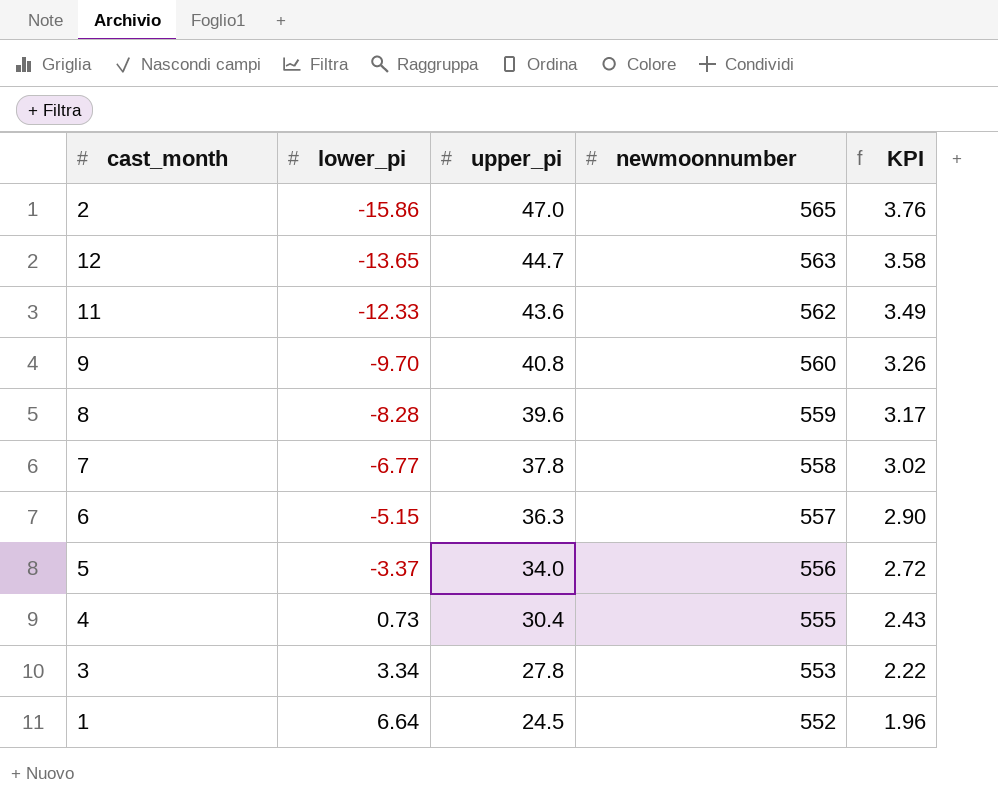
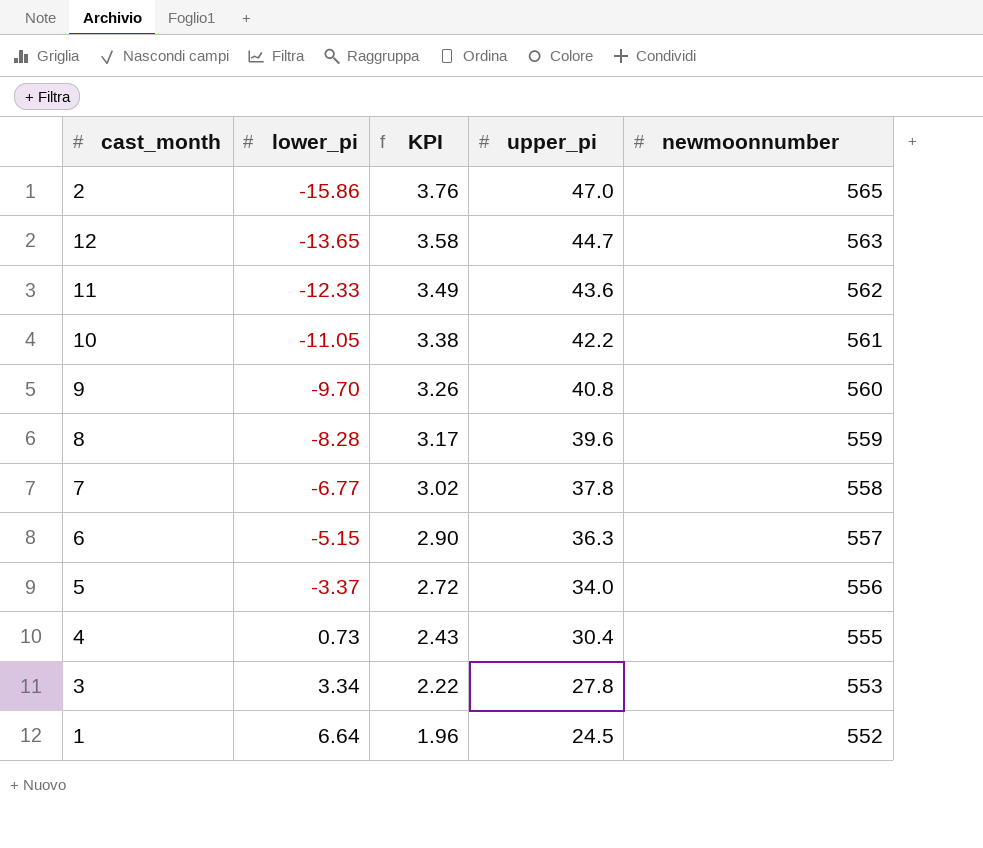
column KPI | position: 5 -> 3
row 10: none -> -11.05 | 3.38 | 42.2 | 561

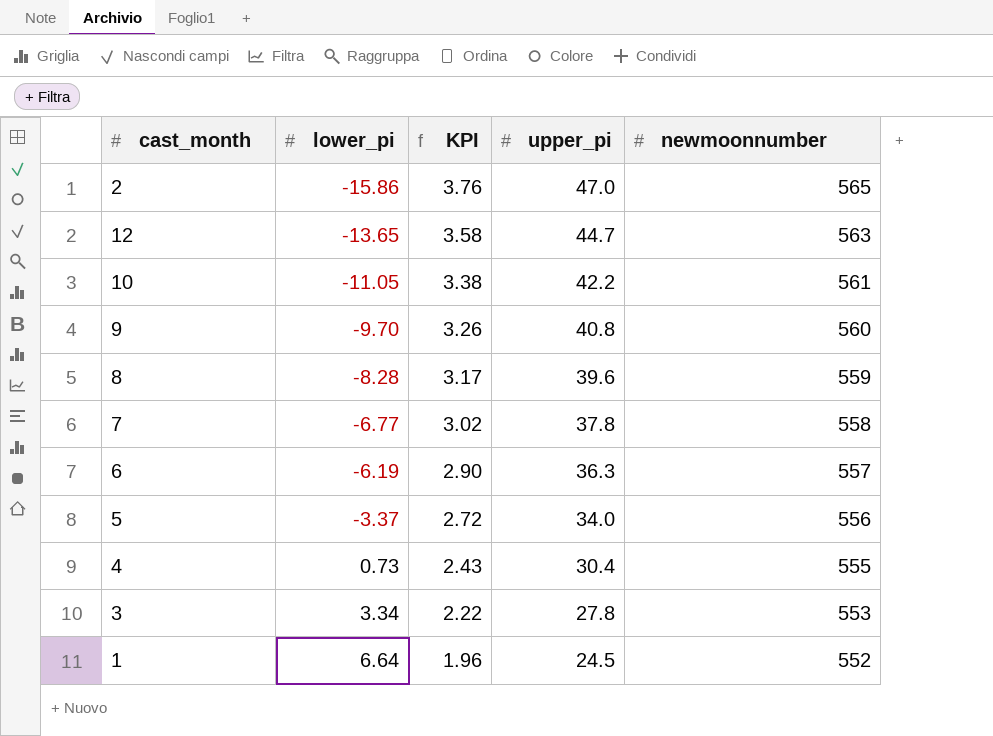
row 11: -12.33 | 3.49 | 43.6 | 562 -> none
6 | lower_pi: -5.15 -> -6.19

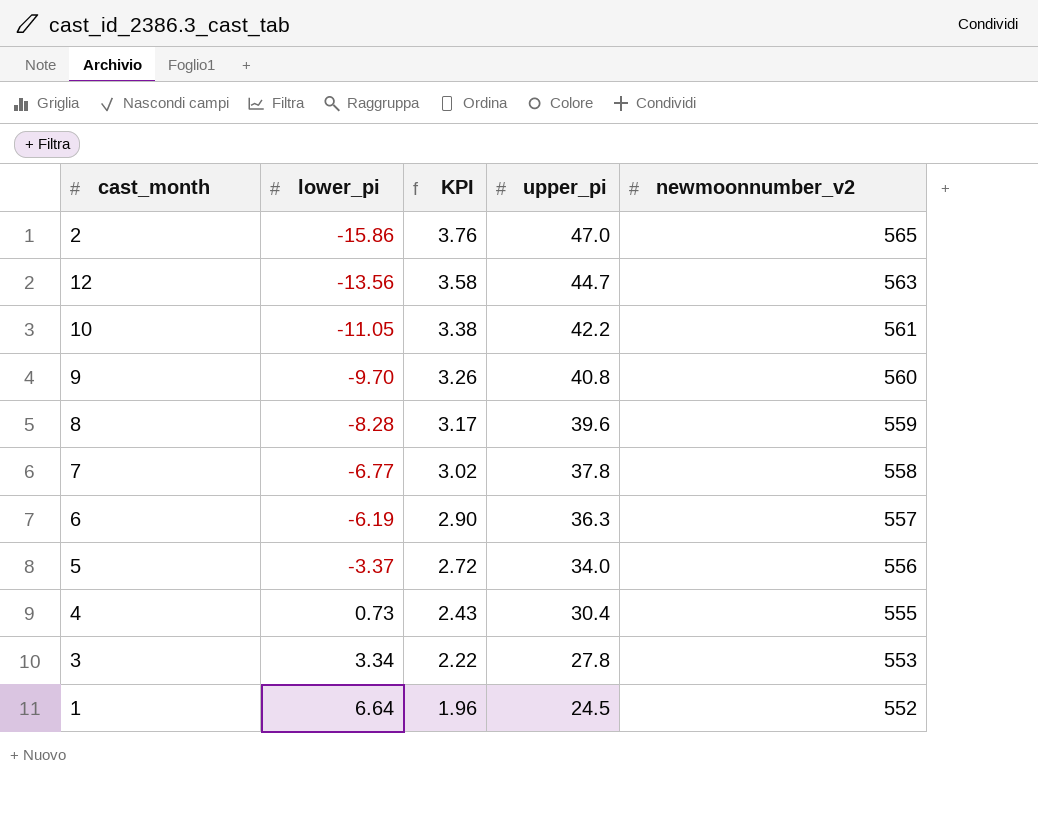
column name: newmoonnumber -> newmoonnumber_v2
12 | lower_pi: -13.65 -> -13.56

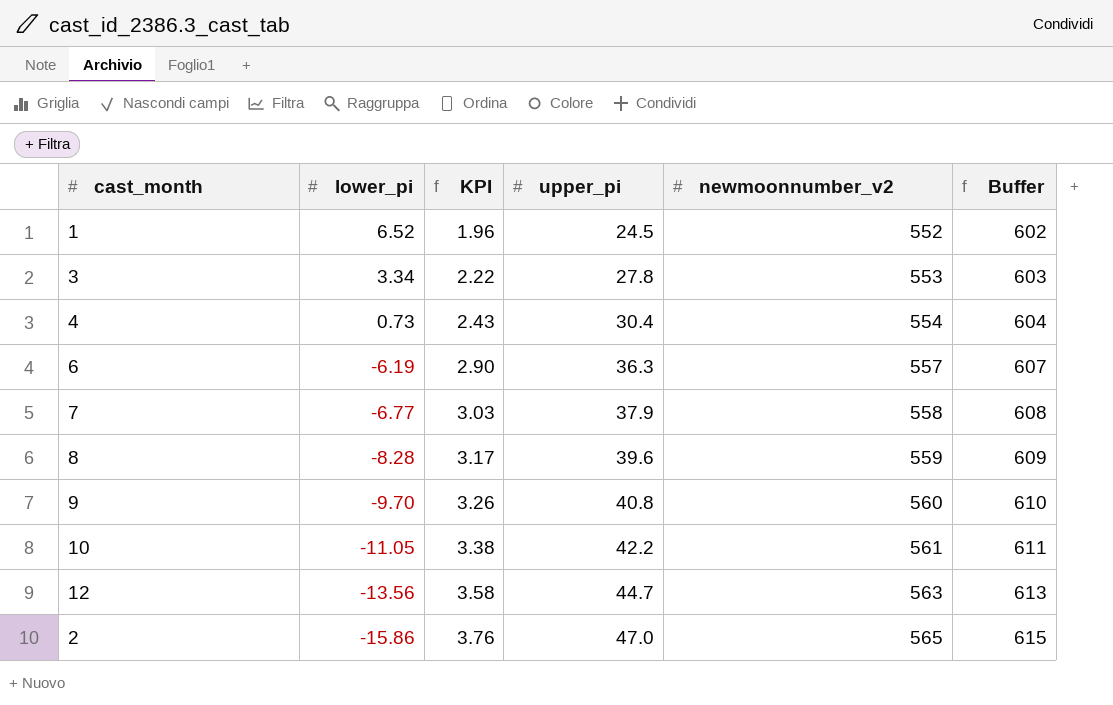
row order: lower_pi ascending -> lower_pi descending
column Buffer | formula: none -> [newmoonnumber_v2] + 50
row 5: -3.37 | 2.72 | 34.0 | 556 -> none
1 | lower_pi: 6.64 -> 6.52
4 | newmoonnumber_v2: 555 -> 554
7 | KPI: 3.02 -> 3.03
7 | upper_pi: 37.8 -> 37.9

